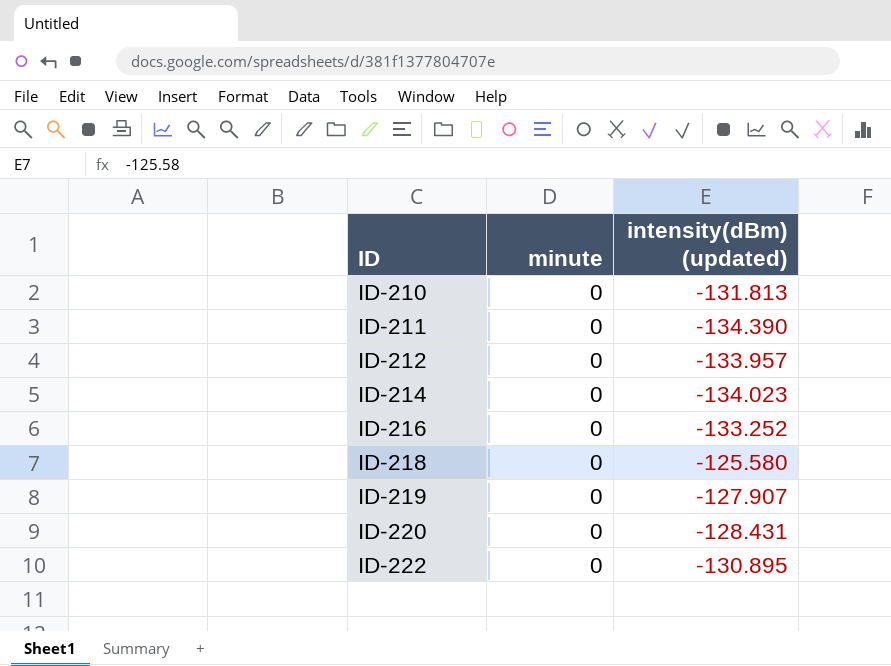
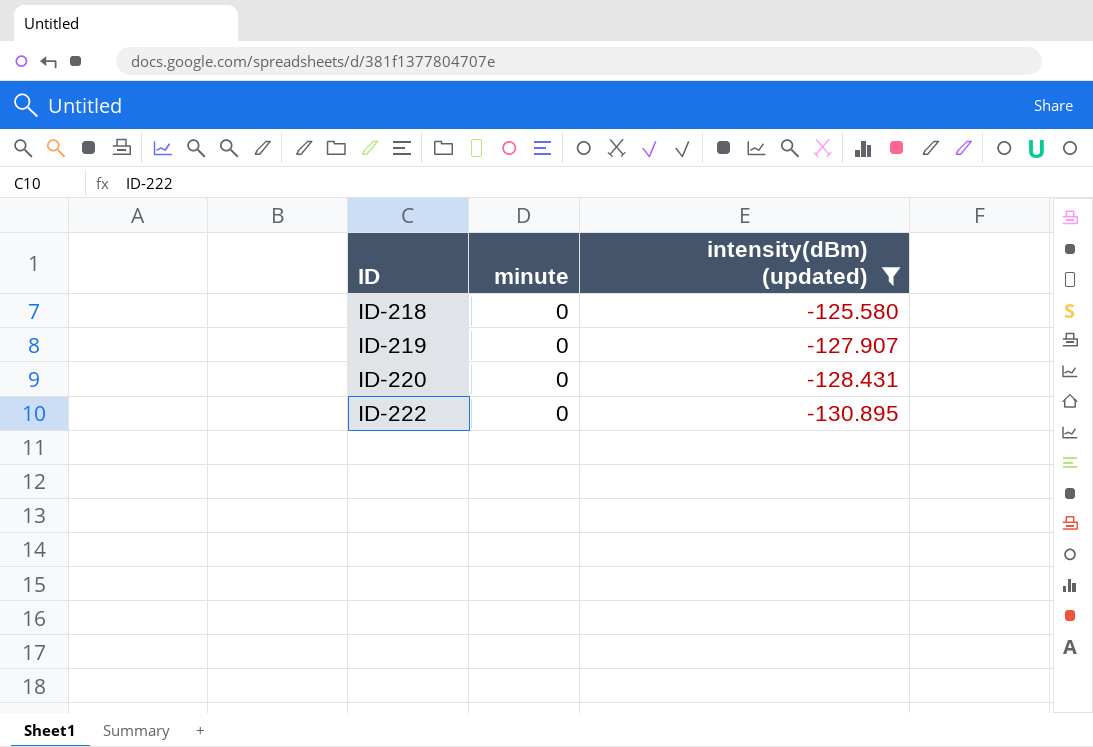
filter: none -> intensity(dBm) (updated) >= -130.895

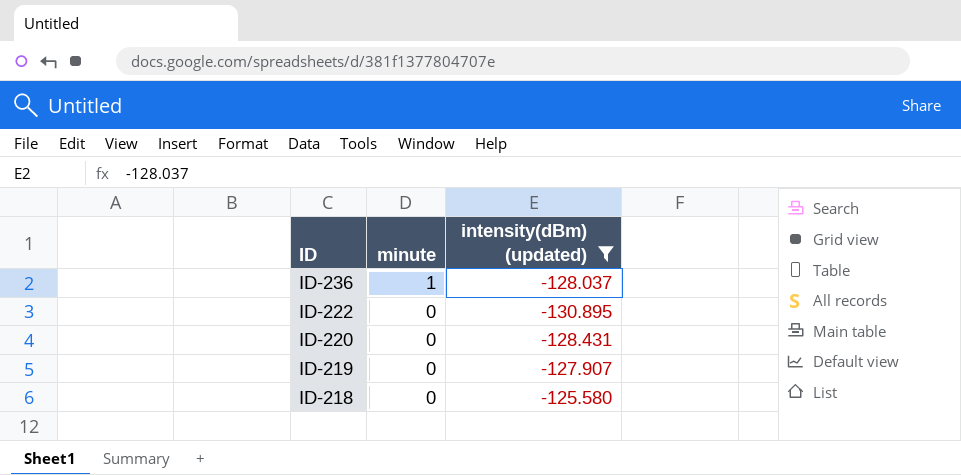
row order: ID ascending -> ID descending
row ID-236: none -> 1 | -128.037

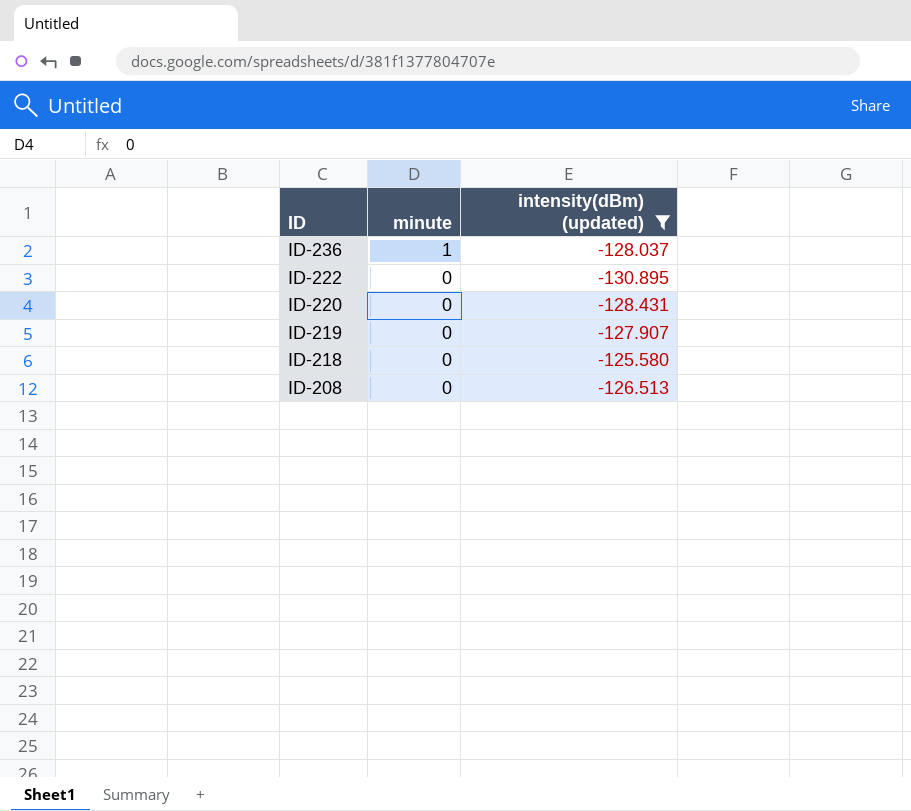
row ID-208: none -> 0 | -126.513

